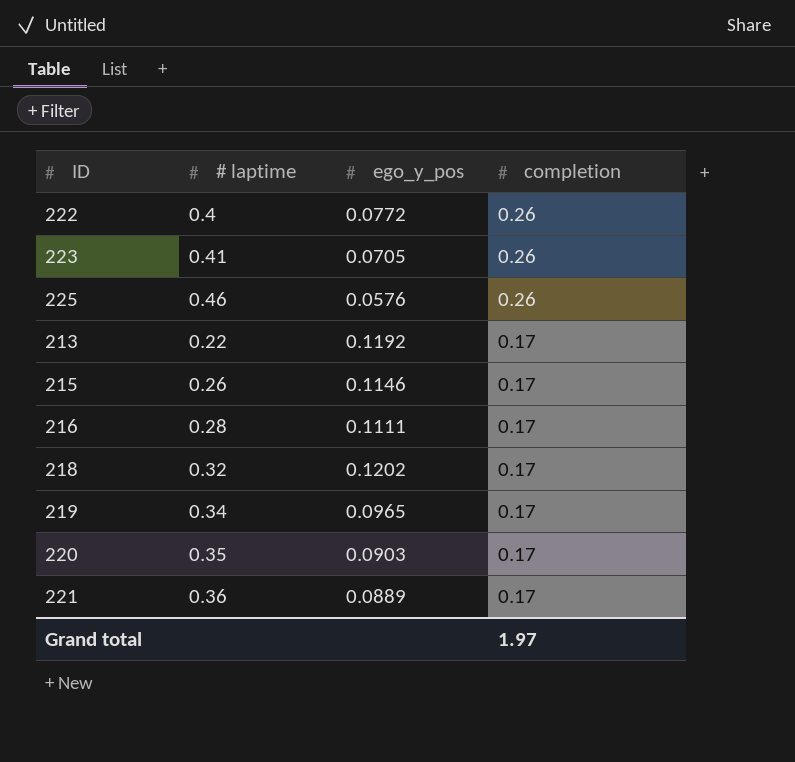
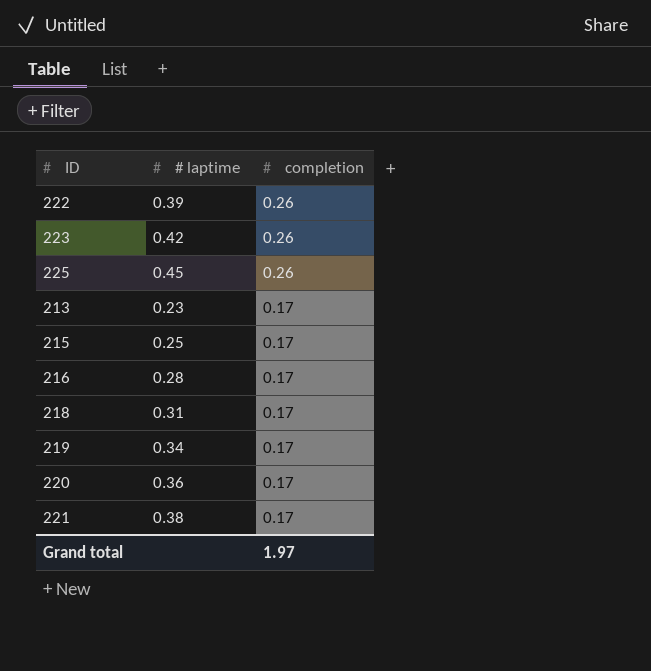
column ego_y_pos | position: 3 -> none
222 | # laptime: 0.4 -> 0.39
223 | # laptime: 0.41 -> 0.42
225 | # laptime: 0.46 -> 0.45
213 | # laptime: 0.22 -> 0.23
215 | # laptime: 0.26 -> 0.25
218 | # laptime: 0.32 -> 0.31
220 | # laptime: 0.35 -> 0.36
221 | # laptime: 0.36 -> 0.38

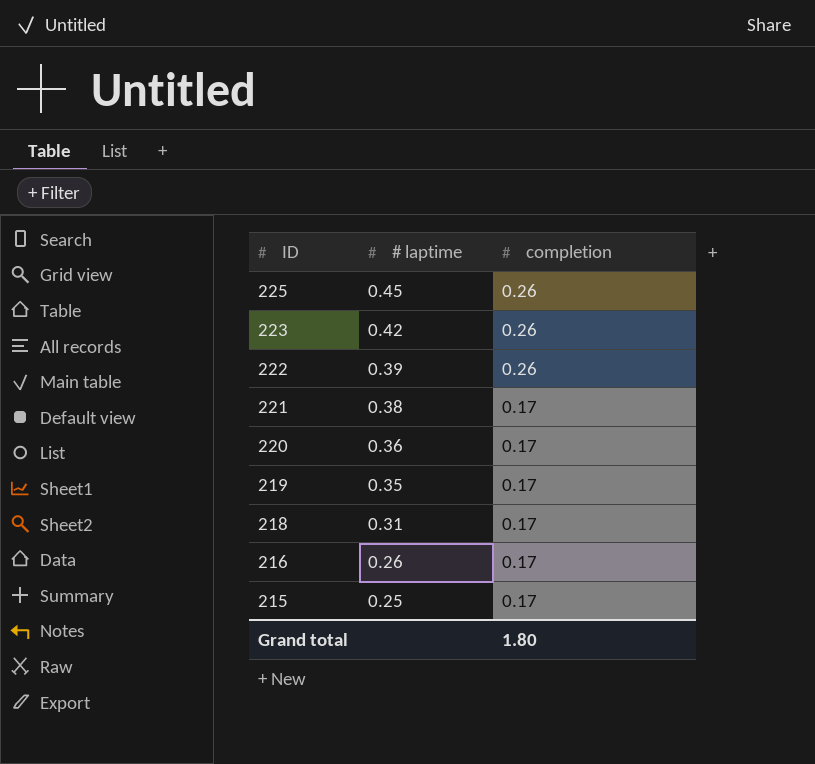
row order: completion descending -> ID descending
row 213: 0.23 | 0.17 -> none
219 | # laptime: 0.34 -> 0.35
216 | # laptime: 0.28 -> 0.26
Grand total | completion: 1.97 -> 1.80

